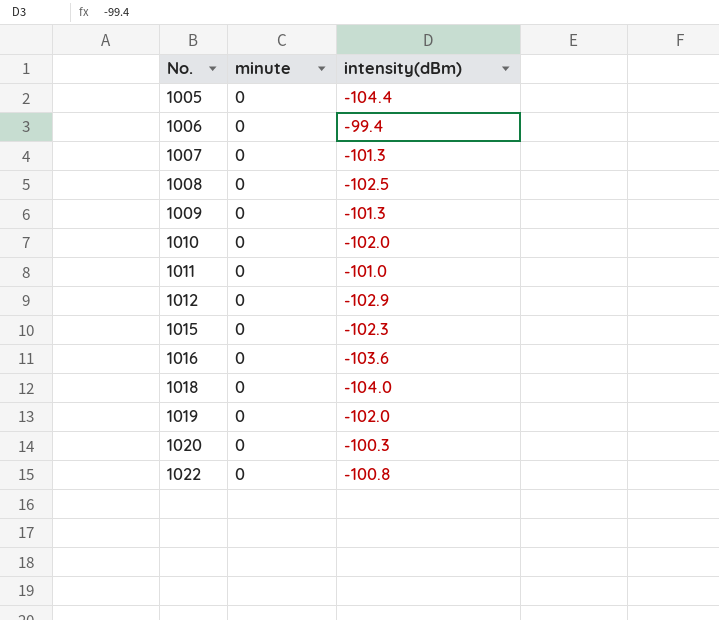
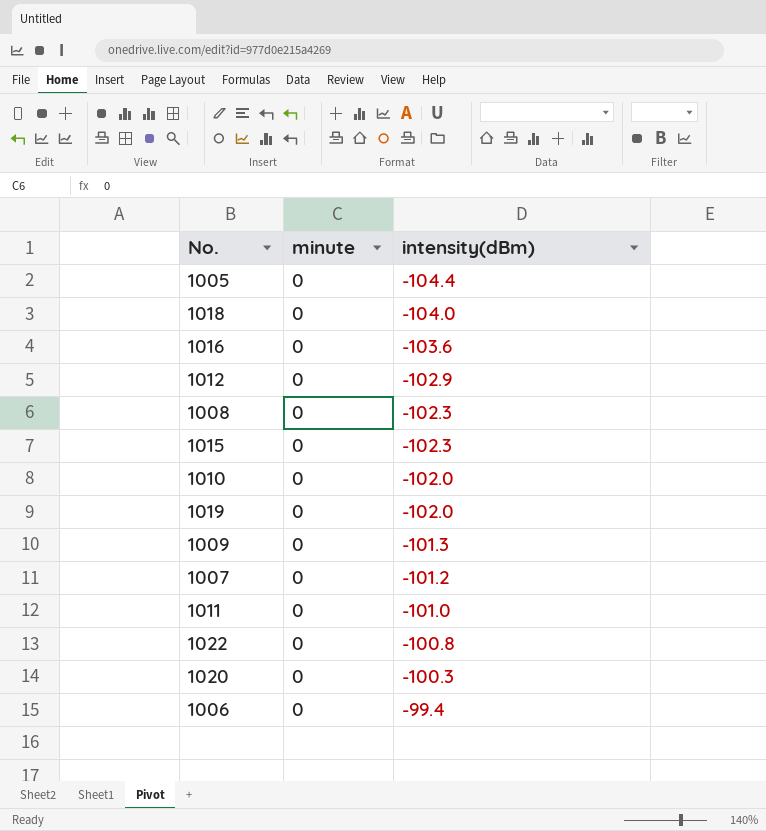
row order: No. ascending -> intensity(dBm) ascending
1008 | intensity(dBm): -102.5 -> -102.3
1007 | intensity(dBm): -101.3 -> -101.2

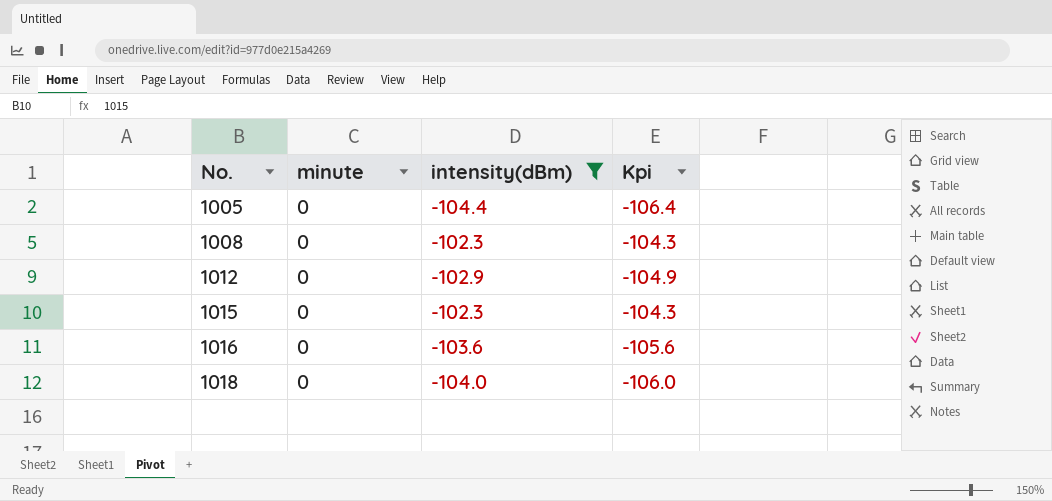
filter: none -> intensity(dBm) <= -102.3
row order: intensity(dBm) ascending -> No. ascending
column Kpi | formula: none -> [intensity(dBm)] - 2

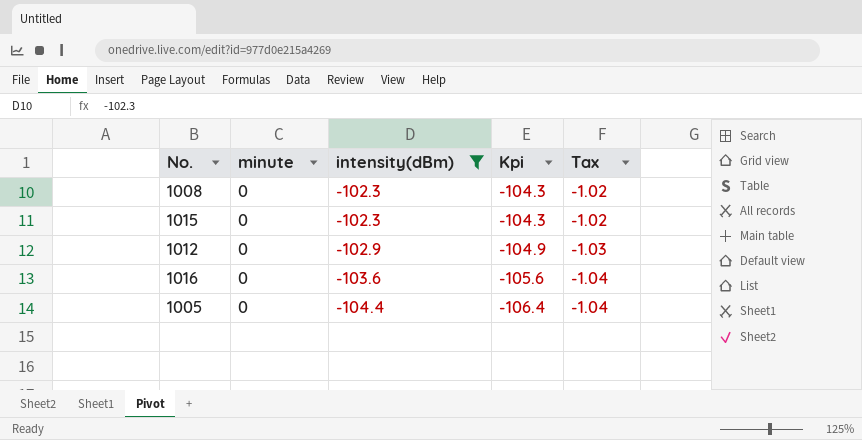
row order: No. ascending -> intensity(dBm) descending
column Tax | formula: none -> [intensity(dBm)] * 0.01
row 1018: 0 | -104.0 | -106.0 -> none

